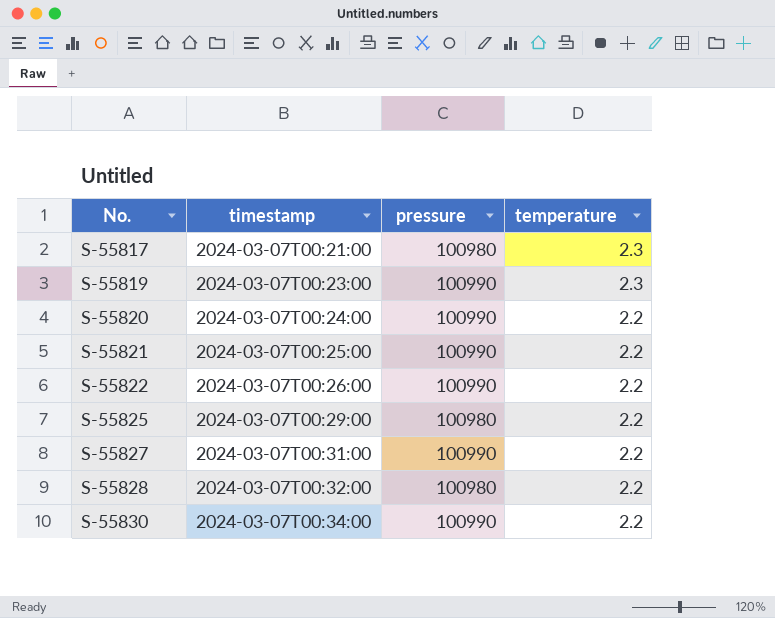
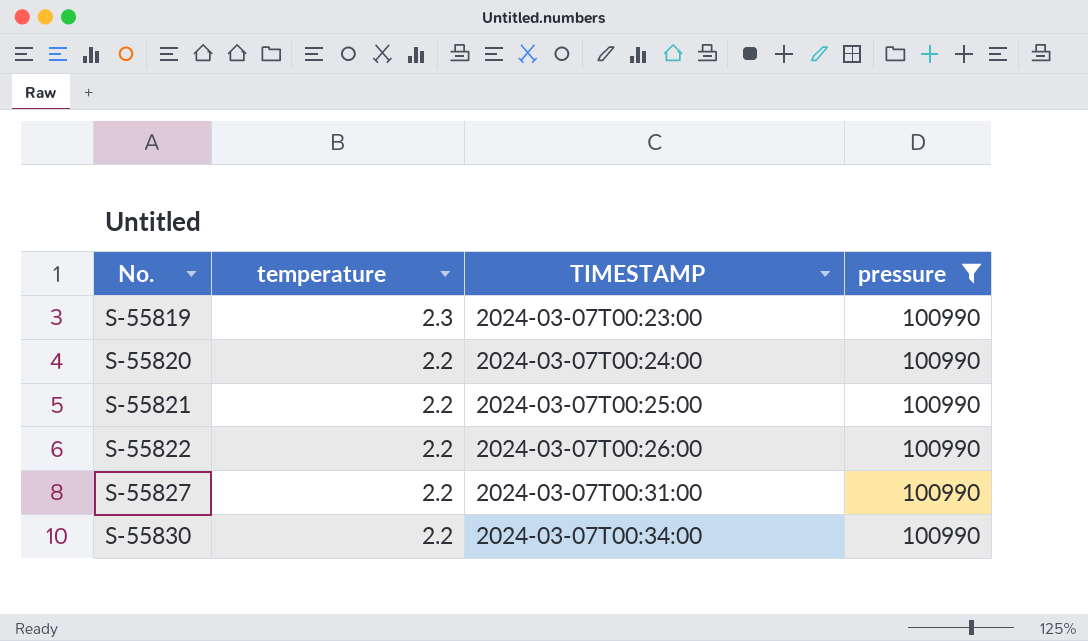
filter: none -> pressure = 100990
column temperature | position: 4 -> 2
column name: timestamp -> TIMESTAMP

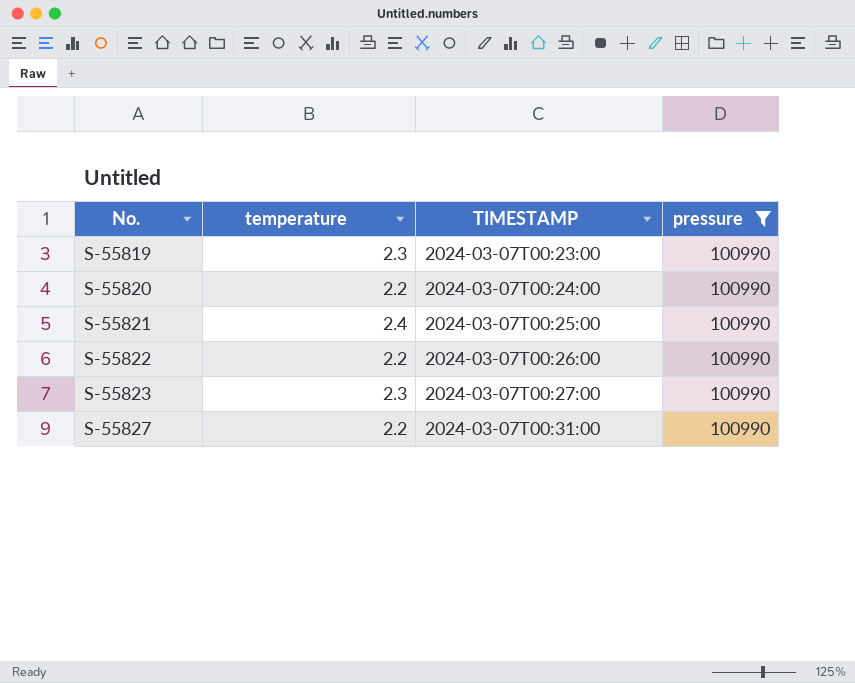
row S-55830: 2.2 | 2024-03-07T00:34:00 | 100990 -> none
S-55821 | temperature: 2.2 -> 2.4
row S-55823: none -> 2.3 | 2024-03-07T00:27:00 | 100990

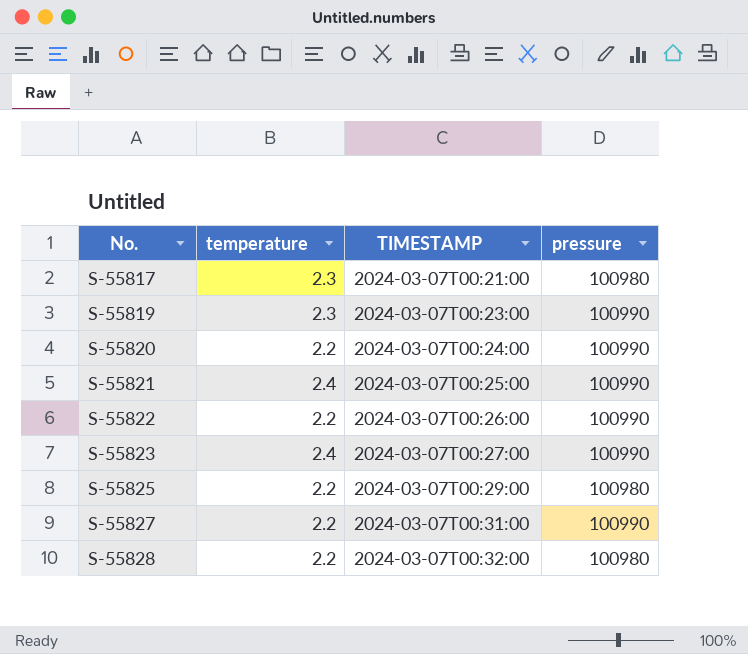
filter: pressure = 100990 -> none
S-55823 | temperature: 2.3 -> 2.4

